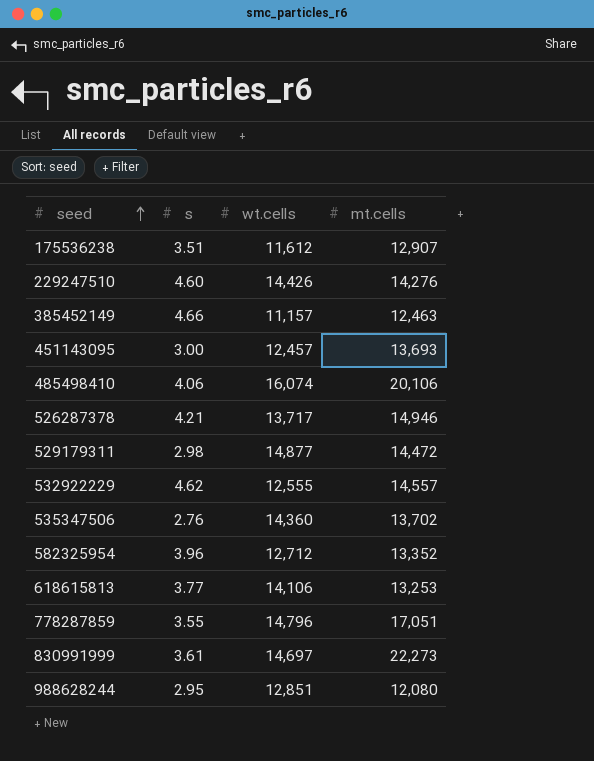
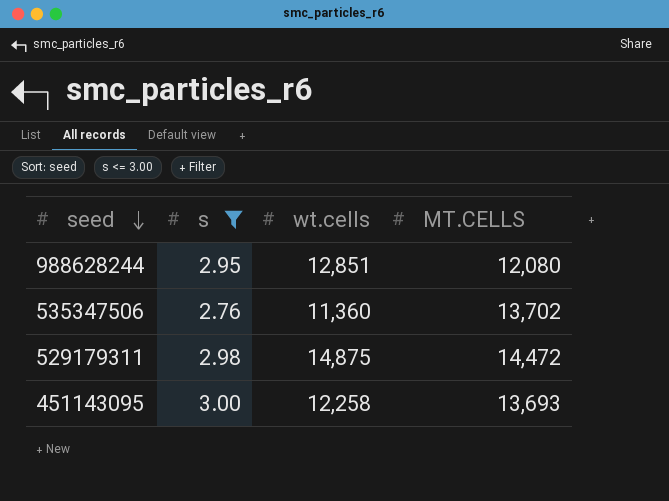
filter: none -> s <= 3.00
row order: seed ascending -> seed descending
column name: mt.cells -> MT.CELLS
535347506 | wt.cells: 14,360 -> 11,360
529179311 | wt.cells: 14,877 -> 14,875
451143095 | wt.cells: 12,457 -> 12,258

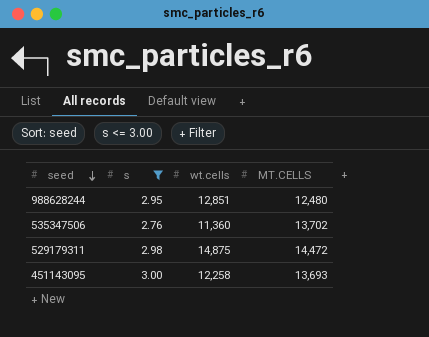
988628244 | MT.CELLS: 12,080 -> 12,480

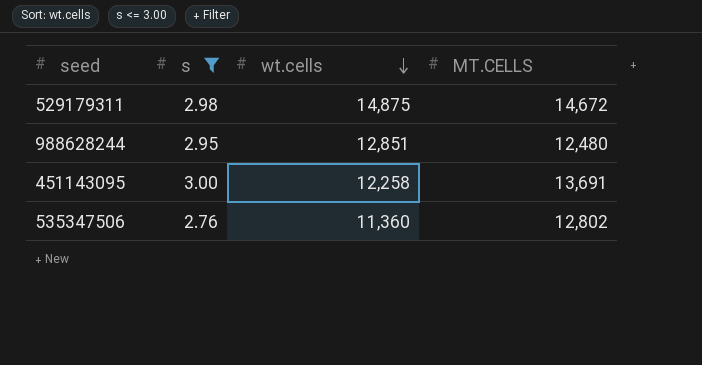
row order: seed descending -> wt.cells descending
529179311 | MT.CELLS: 14,472 -> 14,672
451143095 | MT.CELLS: 13,693 -> 13,691
535347506 | MT.CELLS: 13,702 -> 12,802

